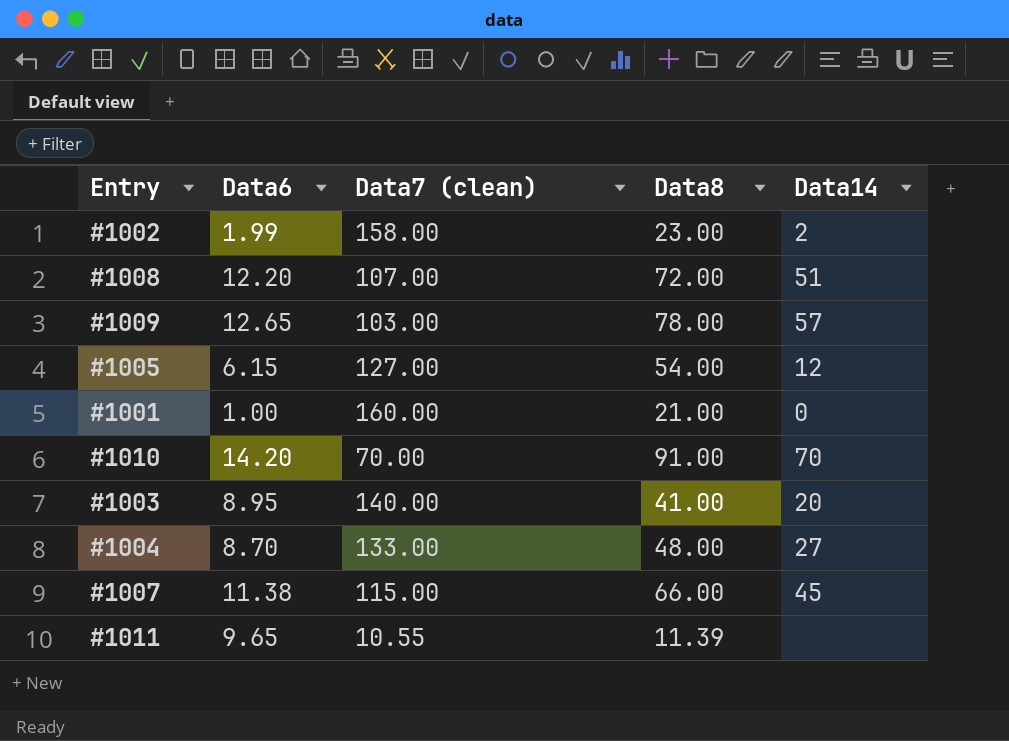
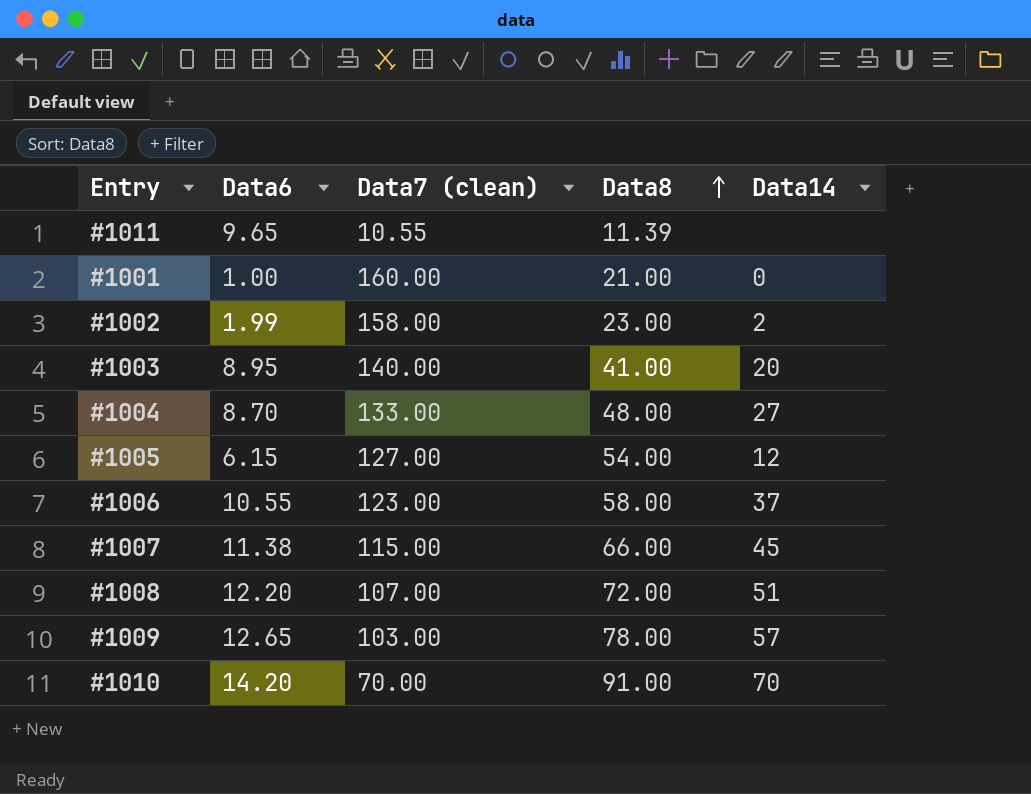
row order: none -> Data8 ascending
row #1006: none -> 10.55 | 123.00 | 58.00 | 37

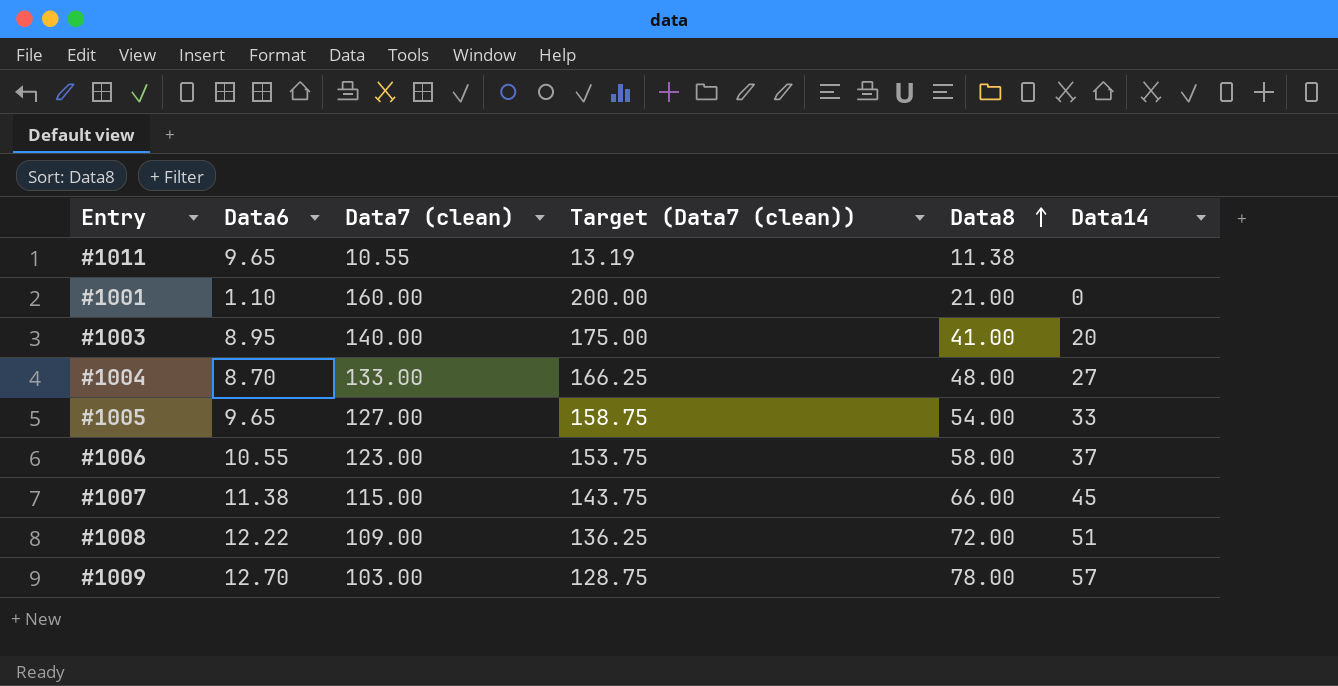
column Target (Data7 (clean)) | formula: none -> [Data7 (clean)] * 1.25
row #1002: 1.99 | 158.00 | 23.00 | 2 -> none
row #1010: 14.20 | 70.00 | 91.00 | 70 -> none
#1011 | Data8: 11.39 -> 11.38
#1001 | Data6: 1.00 -> 1.10
#1005 | Data6: 6.15 -> 9.65
#1005 | Data14: 12 -> 33
#1008 | Data6: 12.20 -> 12.22
#1008 | Data7 (clean): 107.00 -> 109.00
#1009 | Data6: 12.65 -> 12.70

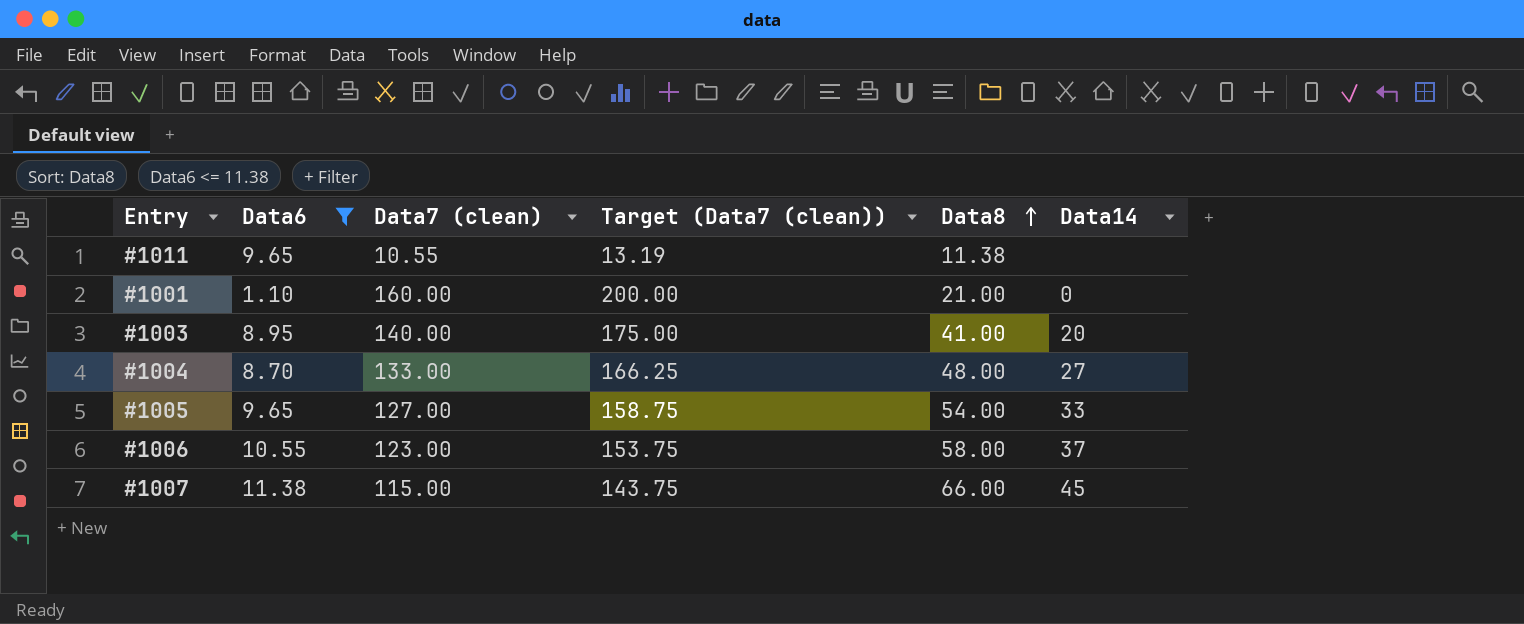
filter: none -> Data6 <= 11.38

